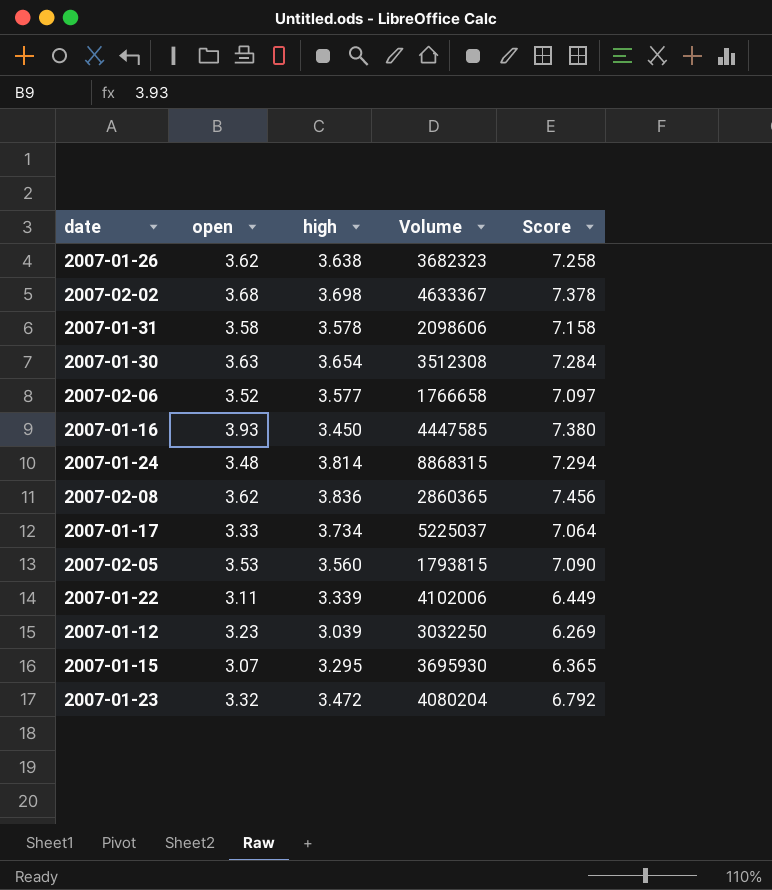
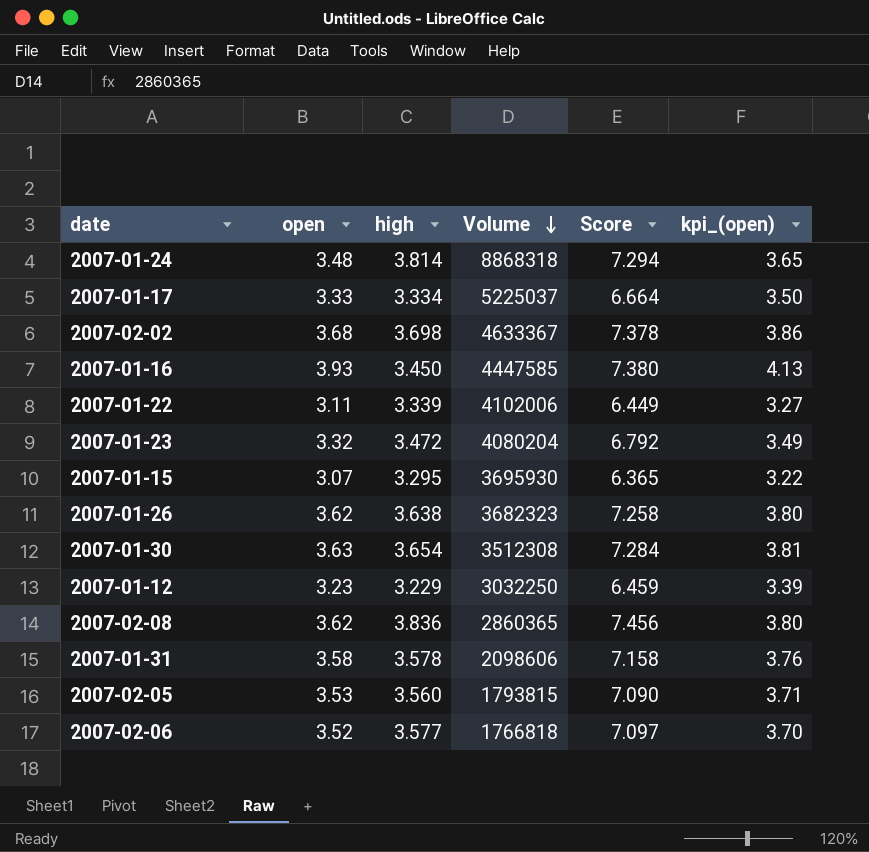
row order: none -> Volume descending
column kpi_(open) | formula: none -> [open] * 1.05
2007-01-24 | Volume: 8868315 -> 8868318
2007-01-17 | high: 3.734 -> 3.334
2007-01-17 | Score: 7.064 -> 6.664
2007-01-12 | high: 3.039 -> 3.229
2007-01-12 | Score: 6.269 -> 6.459
2007-02-06 | Volume: 1766658 -> 1766818

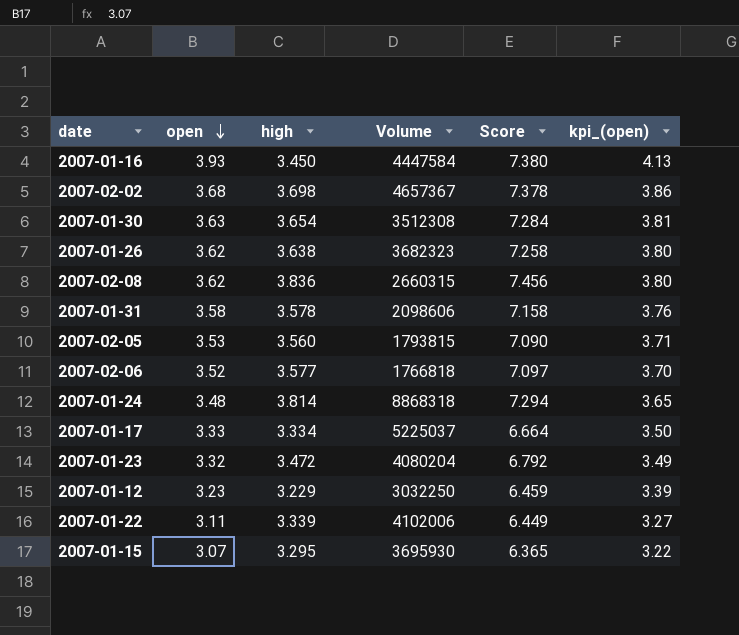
row order: Volume descending -> open descending
2007-01-16 | Volume: 4447585 -> 4447584
2007-02-02 | Volume: 4633367 -> 4657367
2007-02-08 | Volume: 2860365 -> 2660315

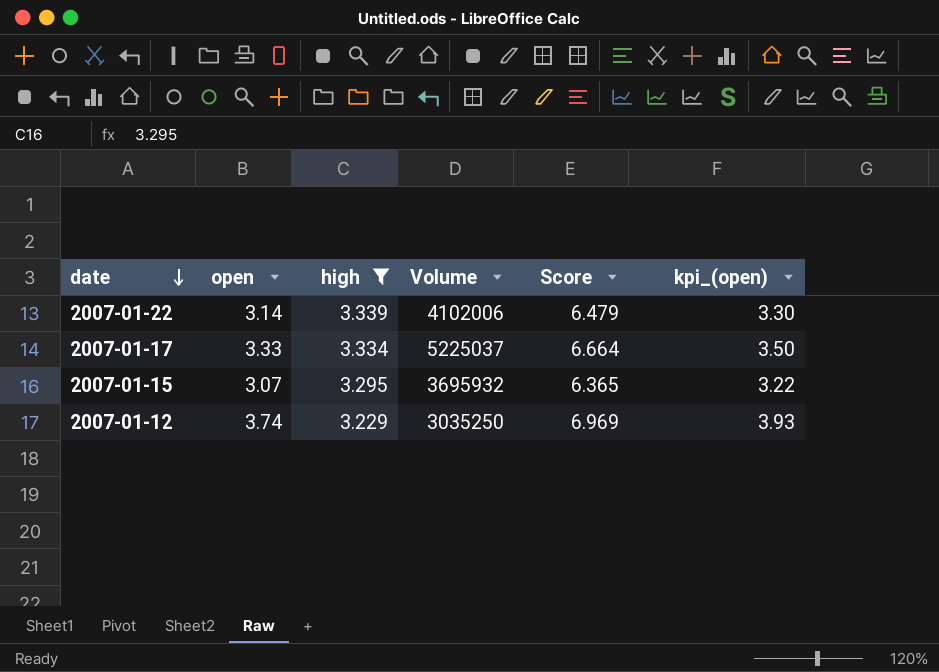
filter: none -> high <= 3.339
row order: open descending -> date descending
2007-01-22 | open: 3.11 -> 3.14
2007-01-22 | Score: 6.449 -> 6.479
2007-01-22 | kpi_(open): 3.27 -> 3.30
2007-01-15 | Volume: 3695930 -> 3695932
2007-01-12 | open: 3.23 -> 3.74
2007-01-12 | Volume: 3032250 -> 3035250
2007-01-12 | Score: 6.459 -> 6.969
2007-01-12 | kpi_(open): 3.39 -> 3.93

